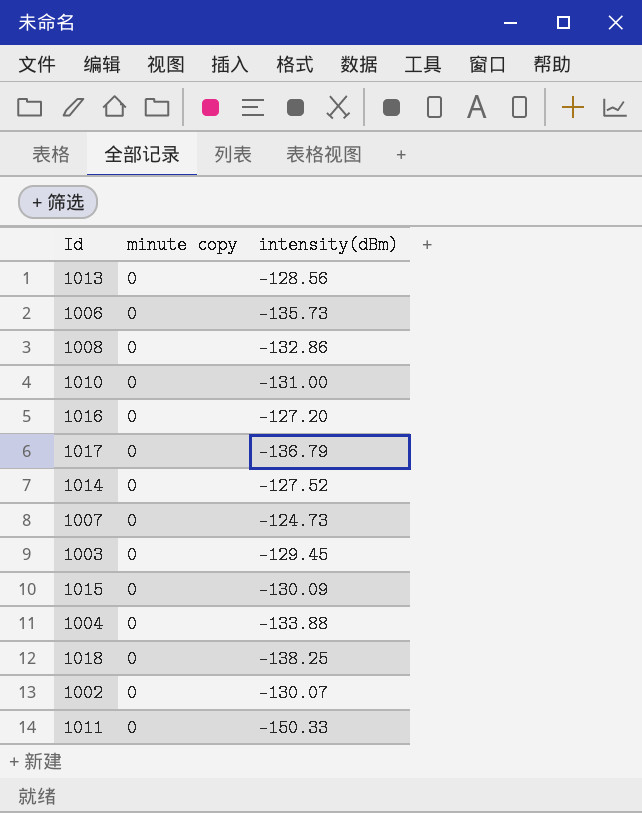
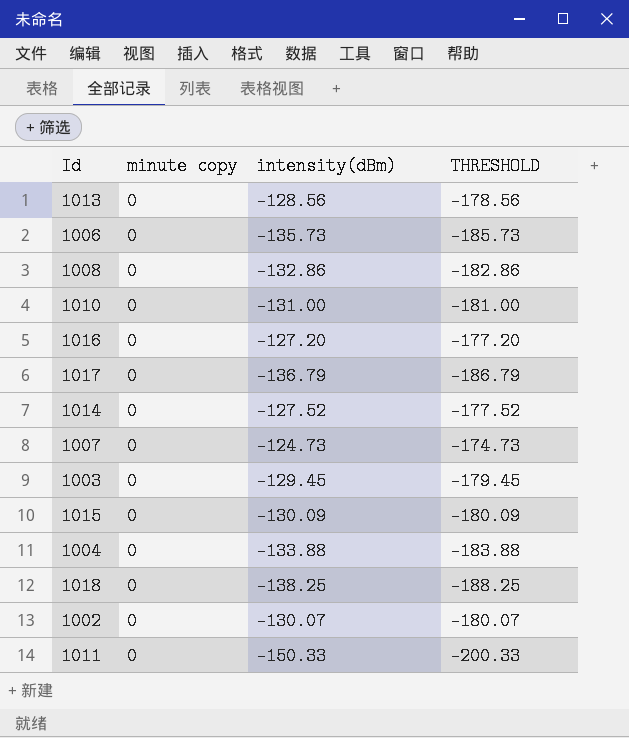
column THRESHOLD | formula: none -> [intensity(dBm)] - 50

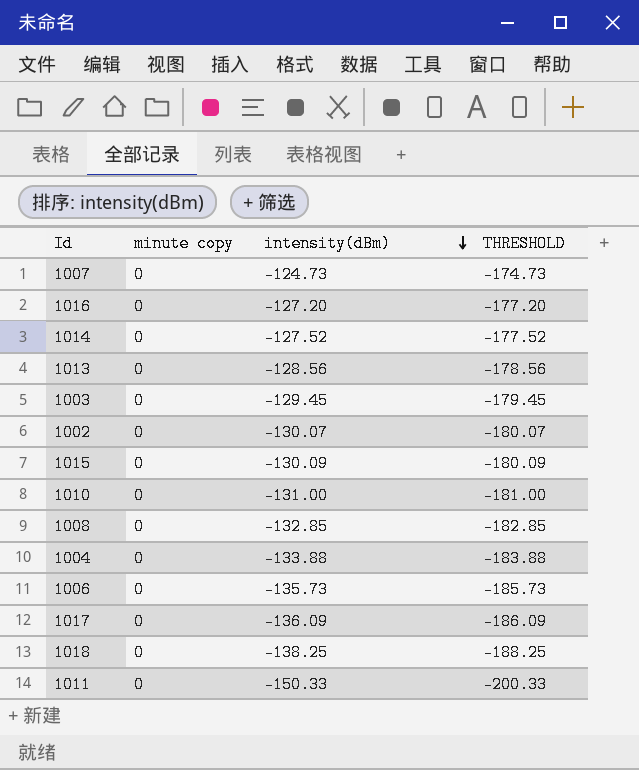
row order: none -> intensity(dBm) descending
1008 | intensity(dBm): -132.86 -> -132.85
1008 | THRESHOLD: -182.86 -> -182.85
1017 | intensity(dBm): -136.79 -> -136.09
1017 | THRESHOLD: -186.79 -> -186.09

